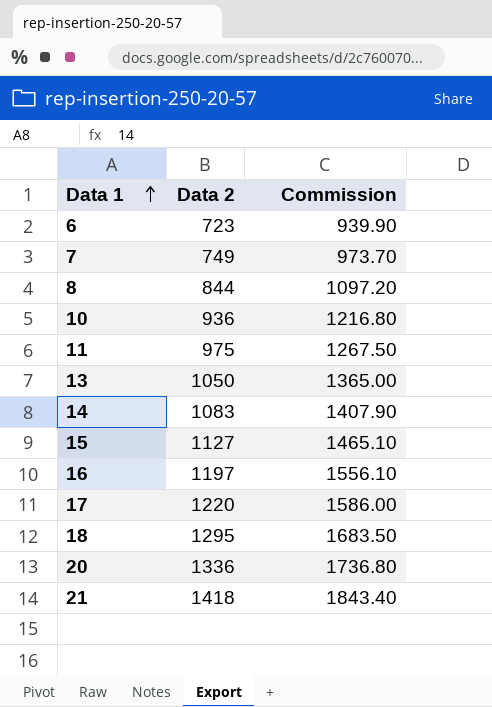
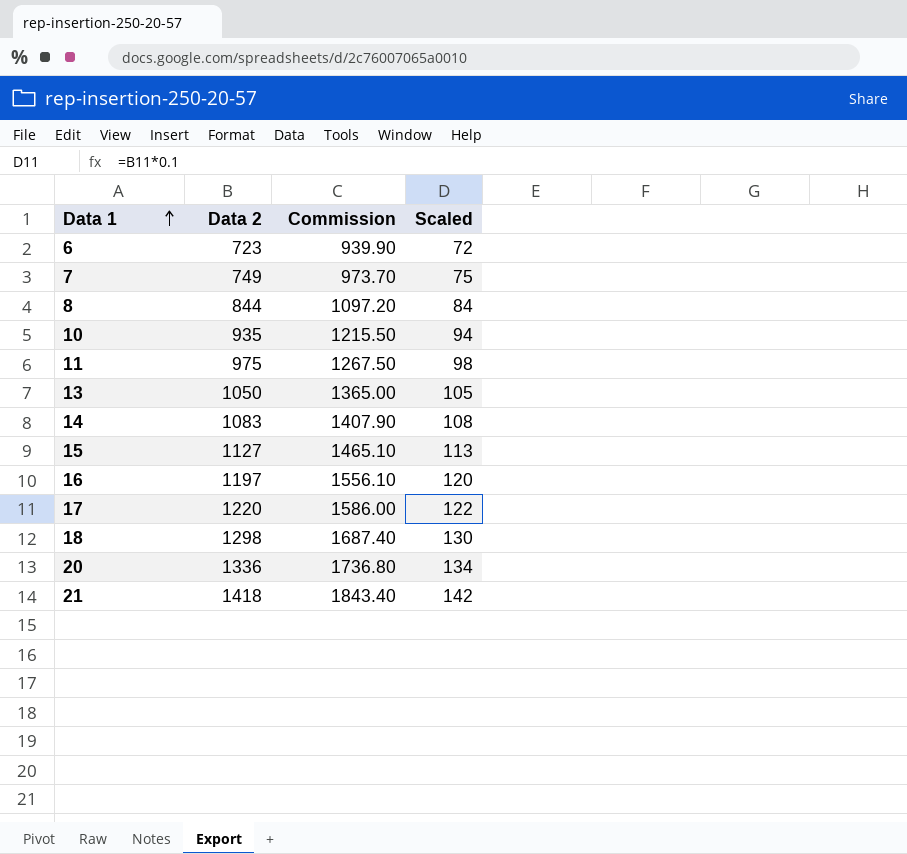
column Scaled | formula: none -> [Data 2] * 0.1
10 | Data 2: 936 -> 935
10 | Commission: 1216.80 -> 1215.50
18 | Data 2: 1295 -> 1298
18 | Commission: 1683.50 -> 1687.40

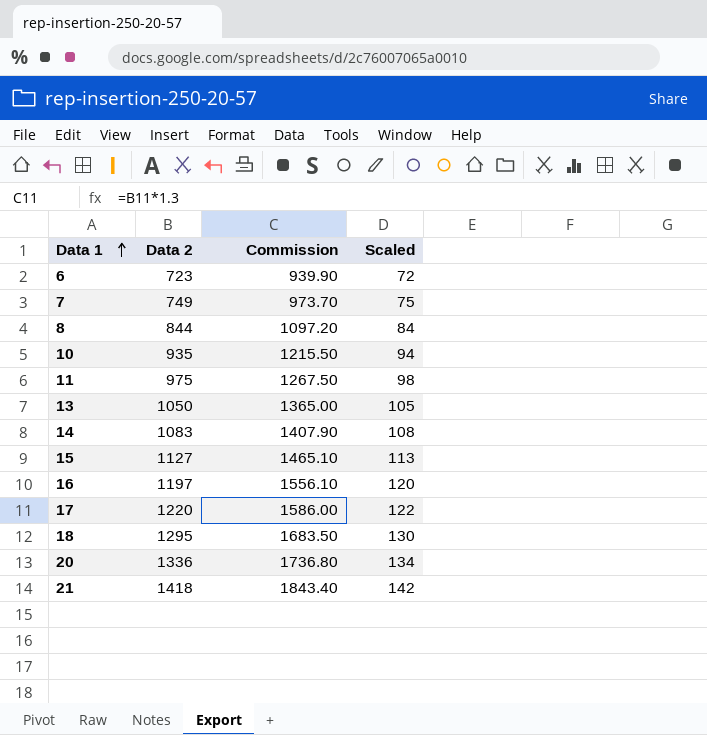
18 | Data 2: 1298 -> 1295
18 | Commission: 1687.40 -> 1683.50

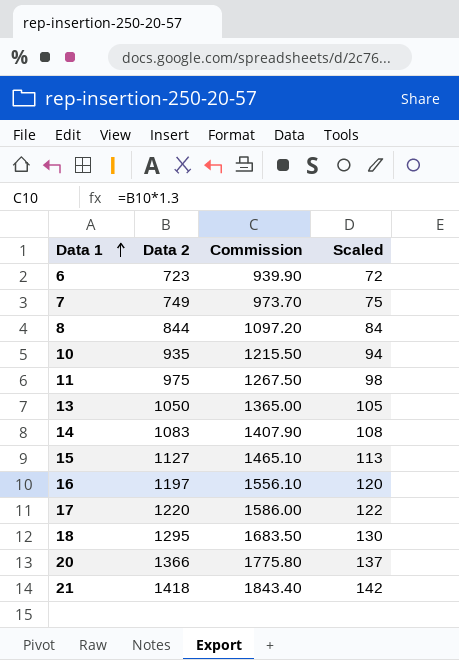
20 | Data 2: 1336 -> 1366
20 | Commission: 1736.80 -> 1775.80
20 | Scaled: 134 -> 137

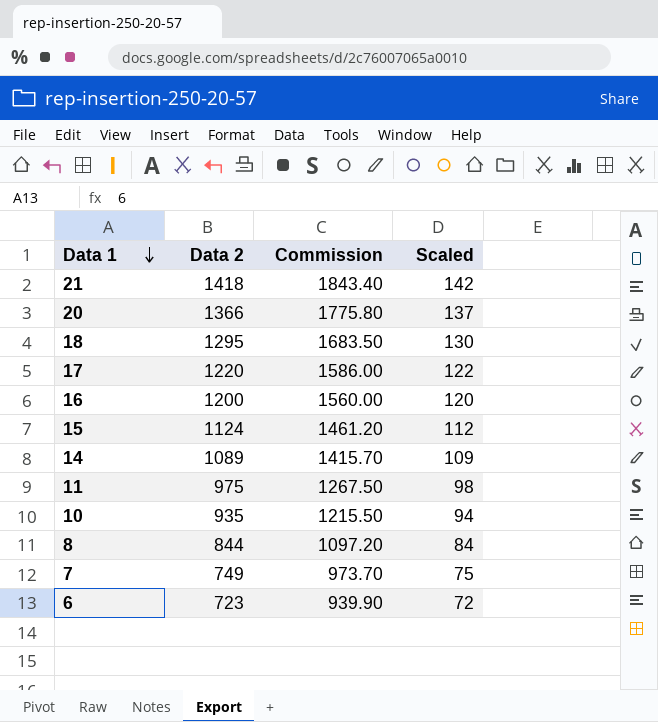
row order: Data 1 ascending -> Data 1 descending
row 13: 1050 | 1365.00 | 105 -> none
16 | Data 2: 1197 -> 1200
16 | Commission: 1556.10 -> 1560.00
15 | Data 2: 1127 -> 1124
15 | Commission: 1465.10 -> 1461.20
15 | Scaled: 113 -> 112
14 | Data 2: 1083 -> 1089
14 | Commission: 1407.90 -> 1415.70
14 | Scaled: 108 -> 109

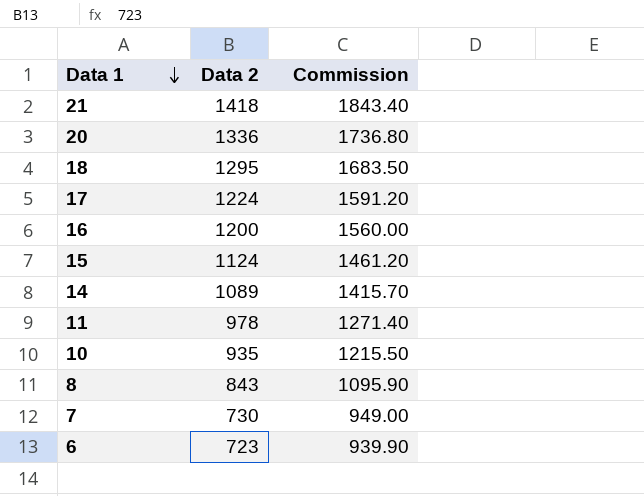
column Scaled | formula: [Data 2] * 0.1 -> none
20 | Data 2: 1366 -> 1336
20 | Commission: 1775.80 -> 1736.80
17 | Data 2: 1220 -> 1224
17 | Commission: 1586.00 -> 1591.20
11 | Data 2: 975 -> 978
11 | Commission: 1267.50 -> 1271.40
8 | Data 2: 844 -> 843
8 | Commission: 1097.20 -> 1095.90
7 | Data 2: 749 -> 730
7 | Commission: 973.70 -> 949.00

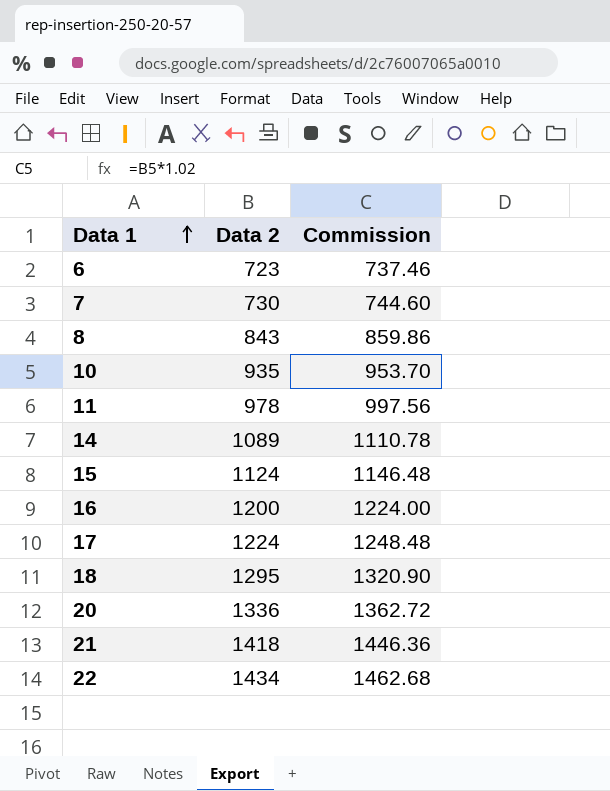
row order: Data 1 descending -> Data 1 ascending
column Commission | formula: [Data 2] * 1.3 -> [Data 2] * 1.02
row 22: none -> 1434 | 1462.68

